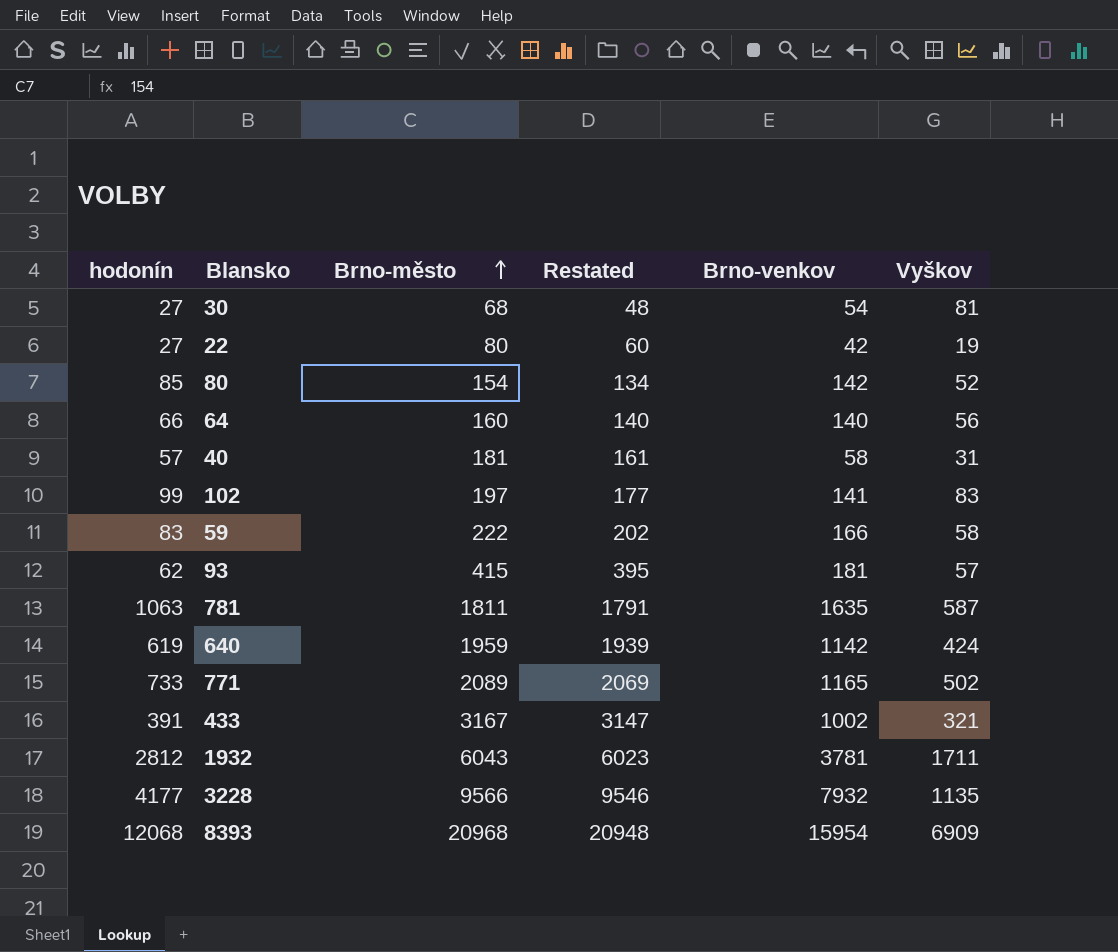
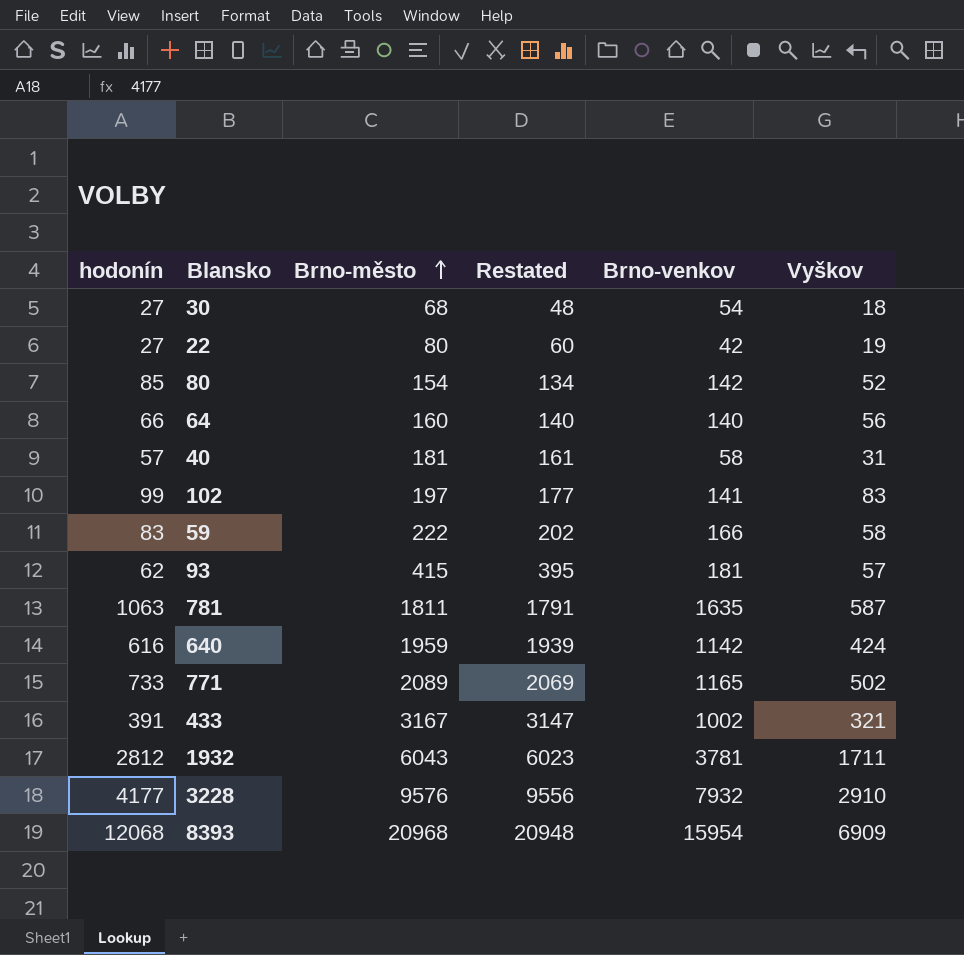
30 | Vyškov: 81 -> 18
640 | hodonín: 619 -> 616
3228 | Brno-město: 9566 -> 9576
3228 | Restated: 9546 -> 9556
3228 | Vyškov: 1135 -> 2910

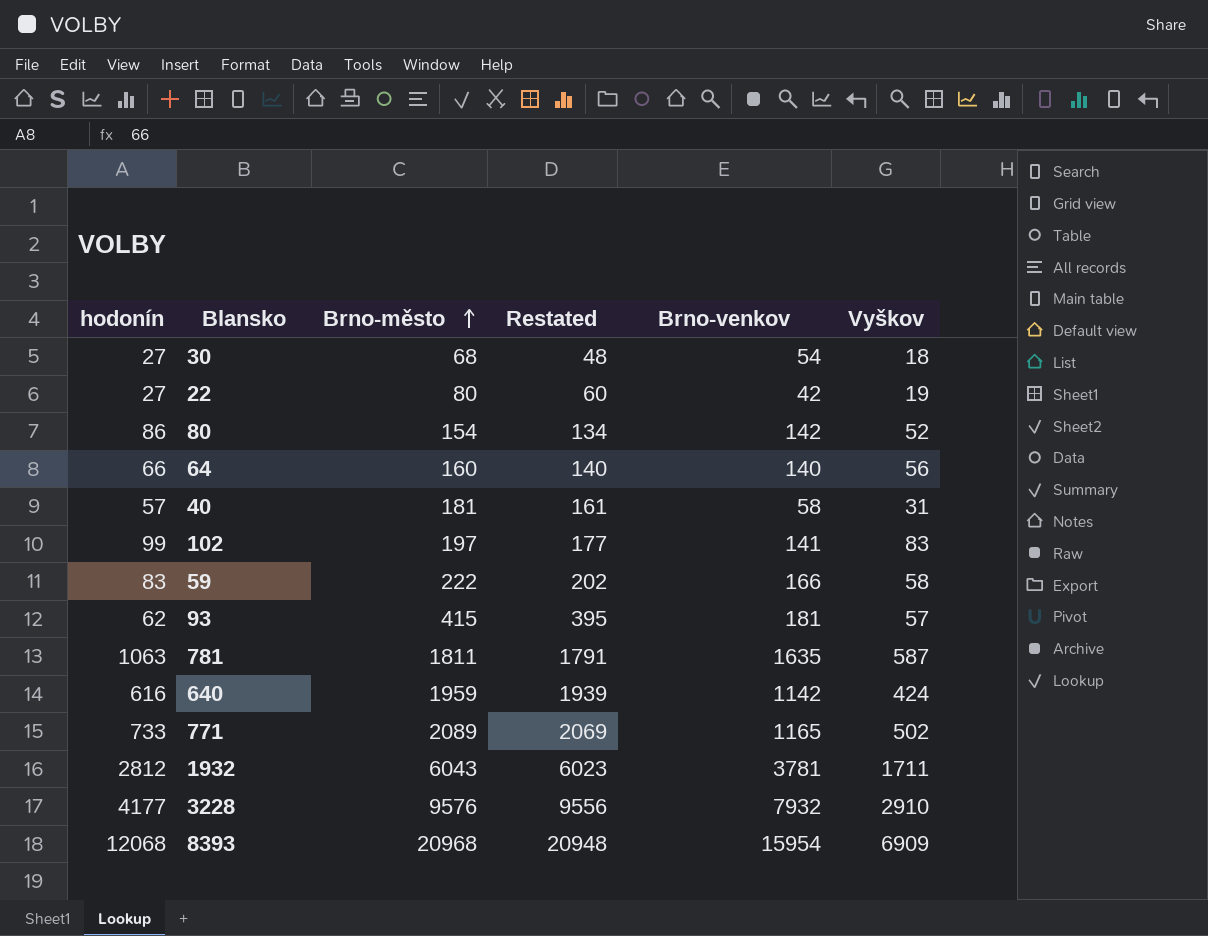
row 433: 391 | 3167 | 3147 | 1002 | 321 -> none
80 | hodonín: 85 -> 86

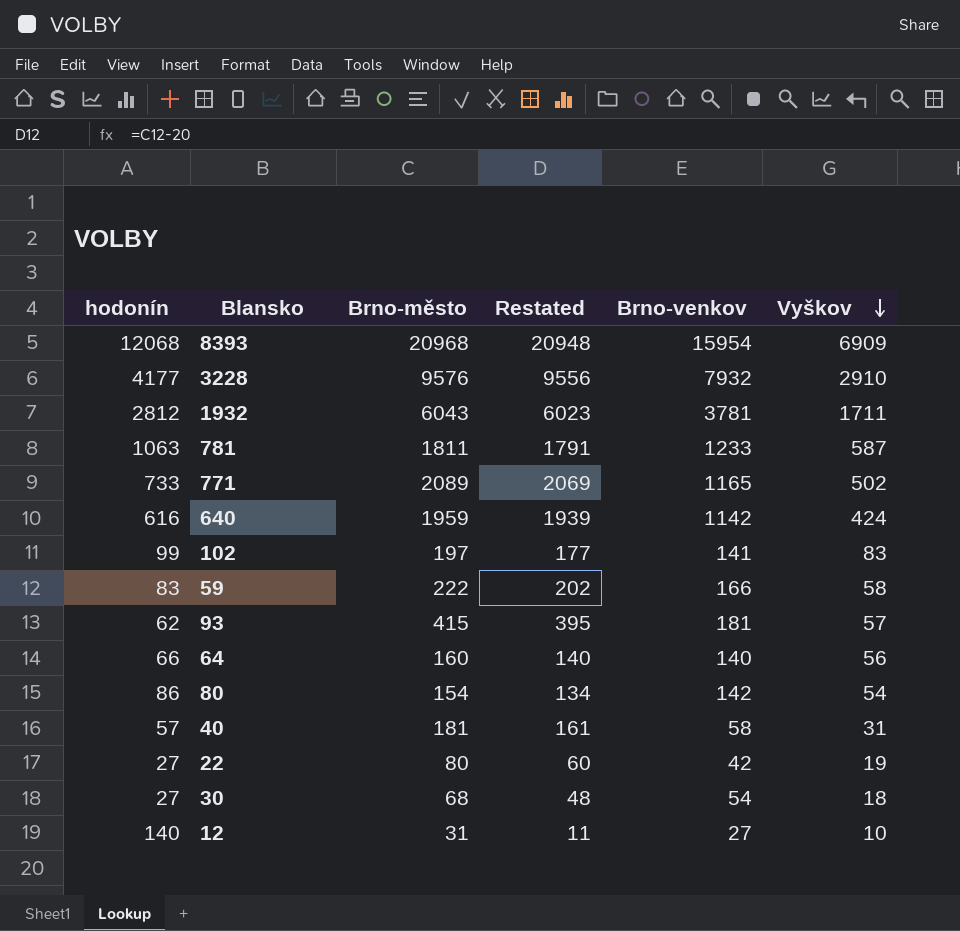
row order: Brno-město ascending -> Vyškov descending
781 | Brno-venkov: 1635 -> 1233
80 | Vyškov: 52 -> 54
row 12: none -> 140 | 31 | 11 | 27 | 10

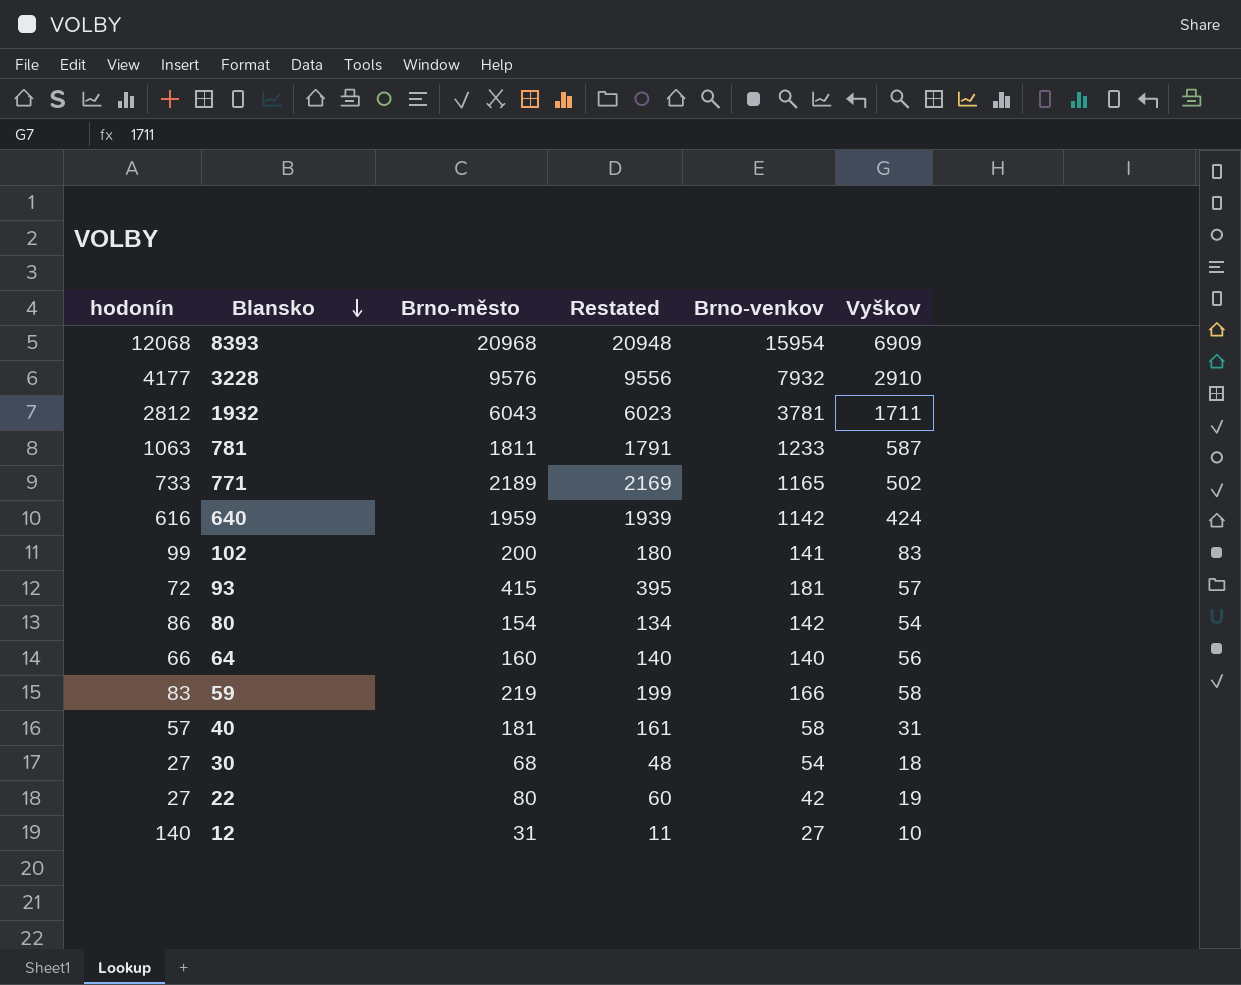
row order: Vyškov descending -> Blansko descending
771 | Brno-město: 2089 -> 2189
771 | Restated: 2069 -> 2169
102 | Brno-město: 197 -> 200
102 | Restated: 177 -> 180
93 | hodonín: 62 -> 72
59 | Brno-město: 222 -> 219
59 | Restated: 202 -> 199

